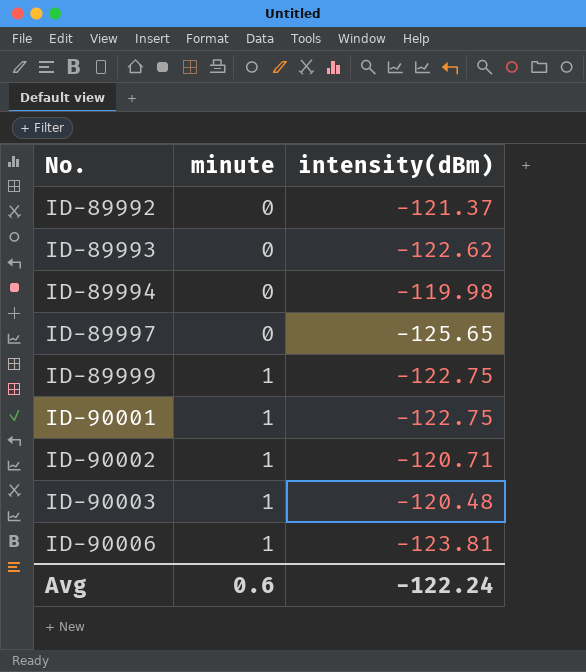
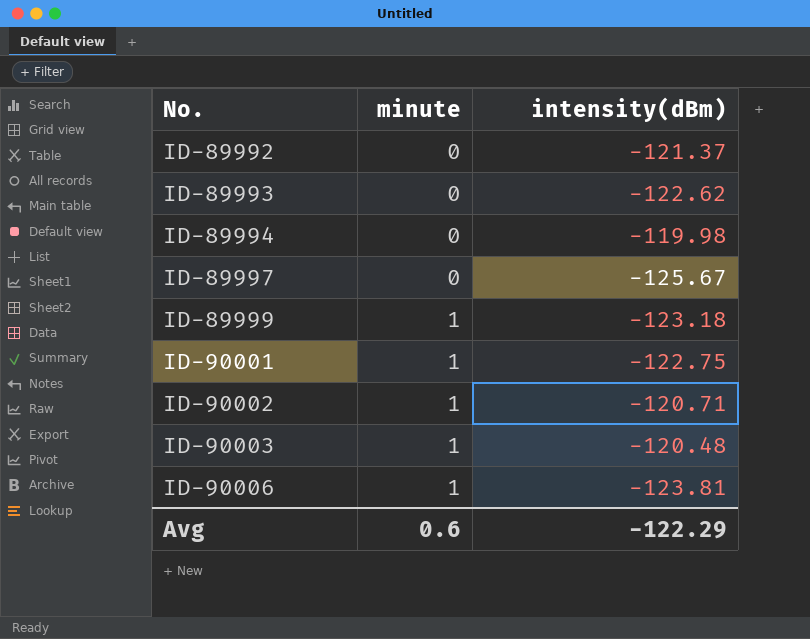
ID-89997 | intensity(dBm): -125.65 -> -125.67
ID-89999 | intensity(dBm): -122.75 -> -123.18
Avg | intensity(dBm): -122.24 -> -122.29

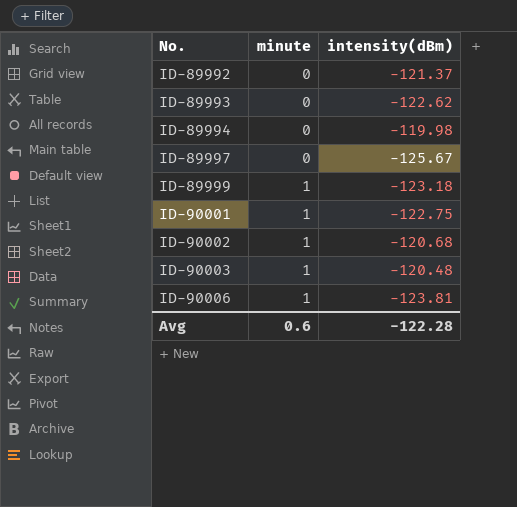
ID-90002 | intensity(dBm): -120.71 -> -120.68
Avg | intensity(dBm): -122.29 -> -122.28

